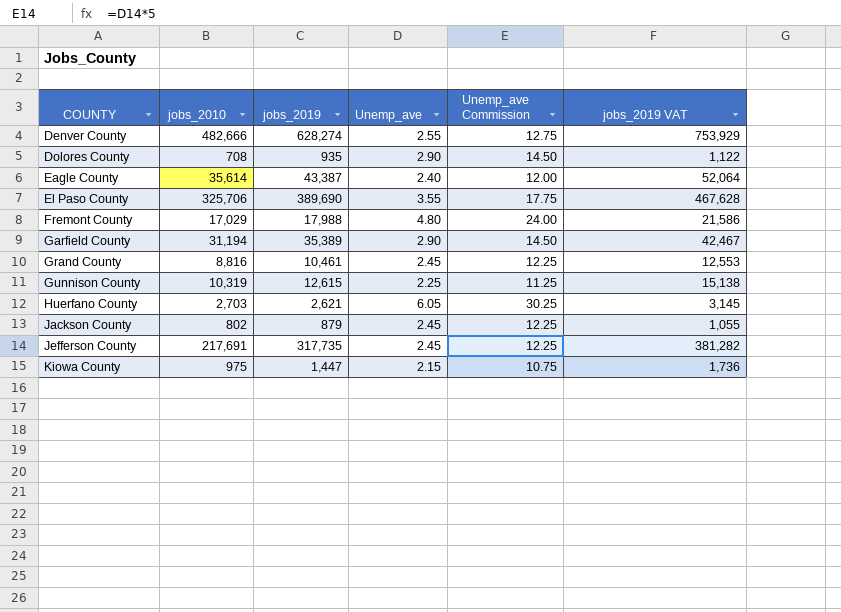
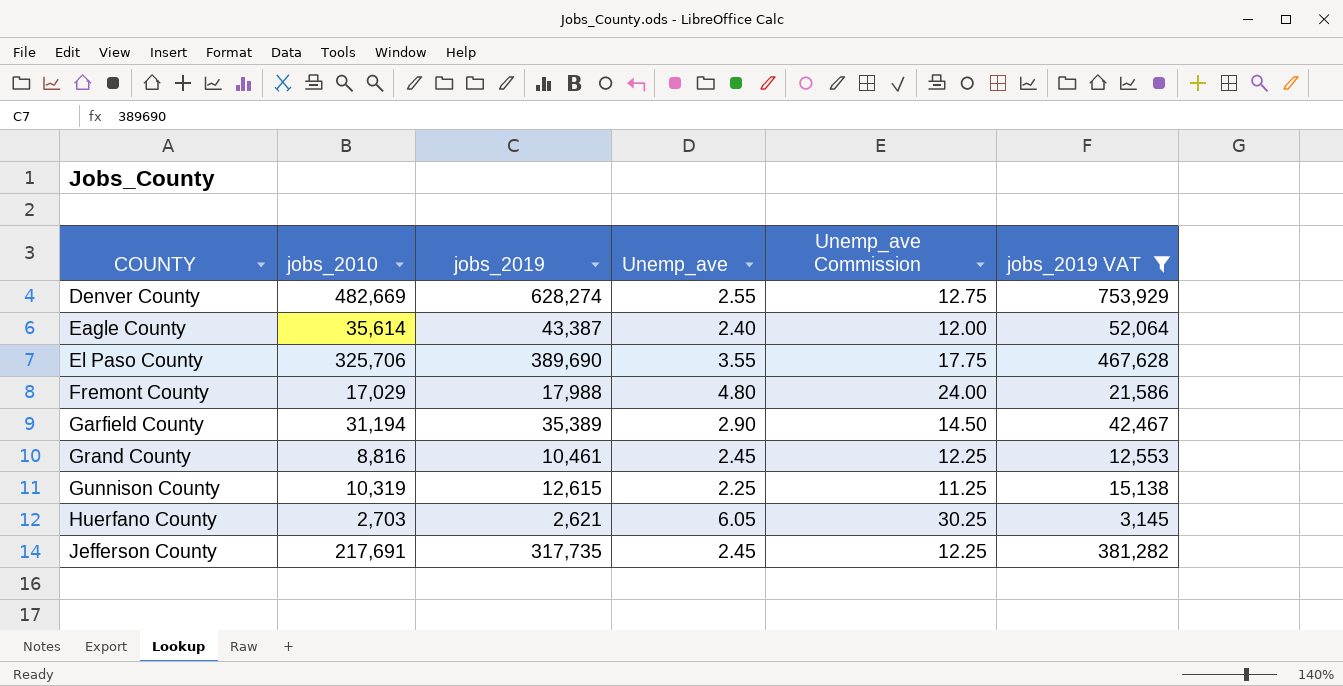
filter: none -> jobs_2019 VAT >= 3,145
Denver County | jobs_2010: 482,666 -> 482,669

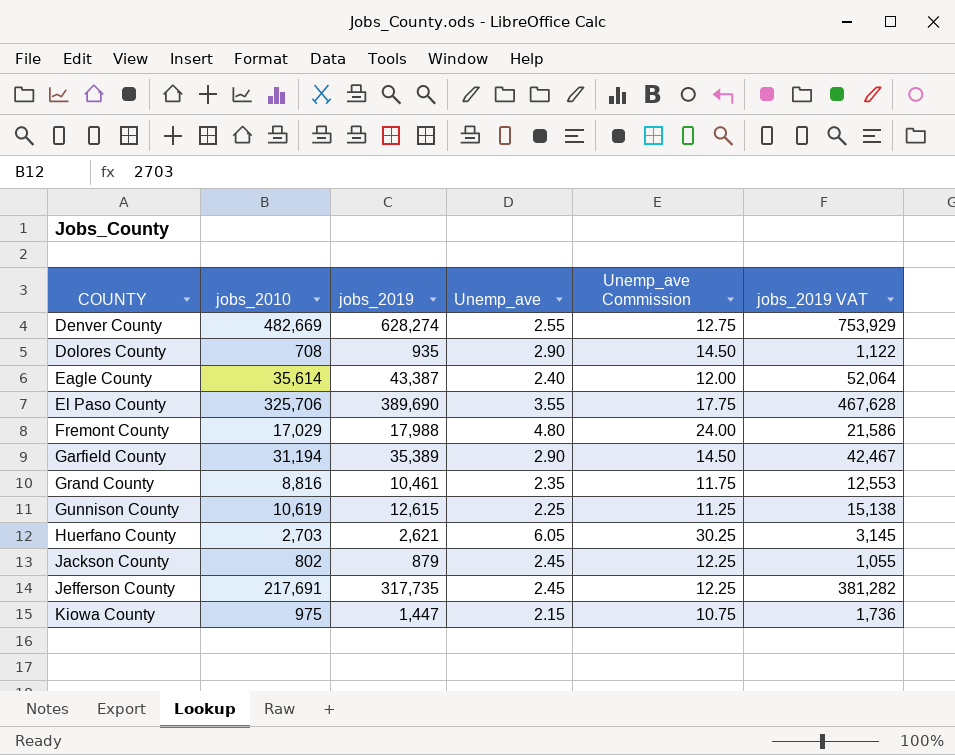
filter: jobs_2019 VAT >= 3,145 -> none
Grand County | Unemp_ave: 2.45 -> 2.35
Grand County | Unemp_ave Commission: 12.25 -> 11.75
Gunnison County | jobs_2010: 10,319 -> 10,619

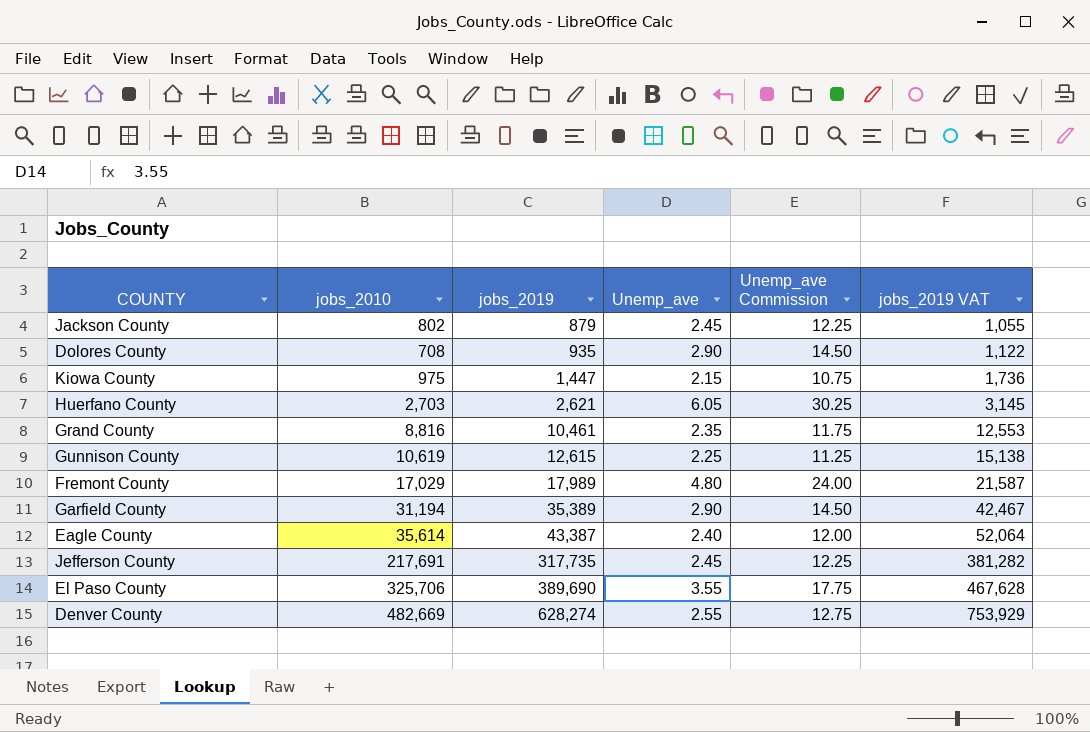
row order: COUNTY ascending -> jobs_2019 ascending
Fremont County | jobs_2019: 17,988 -> 17,989
Fremont County | jobs_2019 VAT: 21,586 -> 21,587

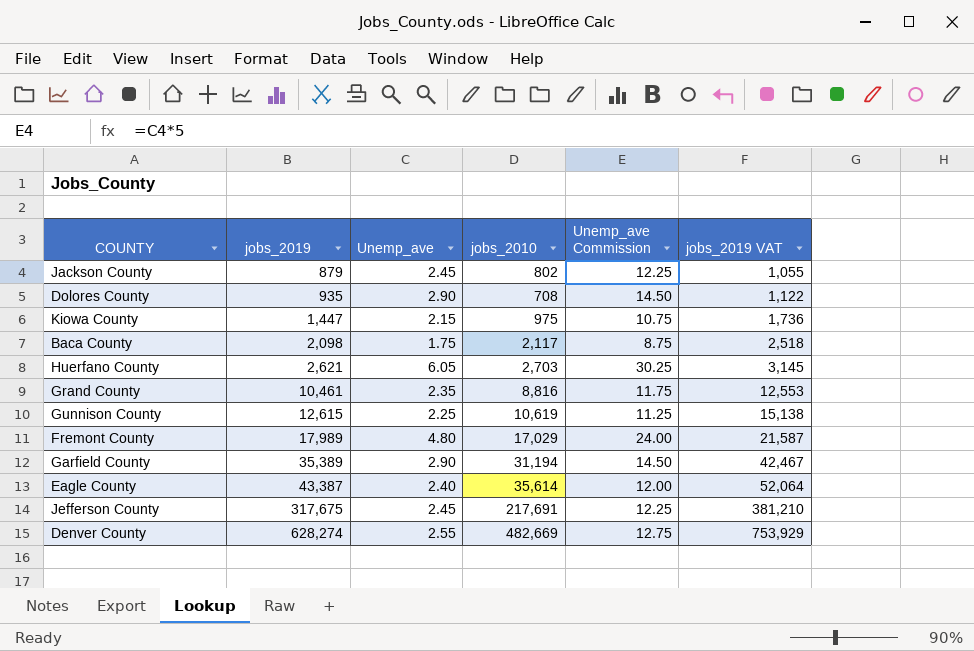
column jobs_2010 | position: 2 -> 4
row El Paso County: 325,706 | 389,690 | 3.55 | 17.75 | 467,628 -> none
row Baca County: none -> 2,098 | 1.75 | 2,117 | 8.75 | 2,518
Jefferson County | jobs_2019: 317,735 -> 317,675
Jefferson County | jobs_2019 VAT: 381,282 -> 381,210

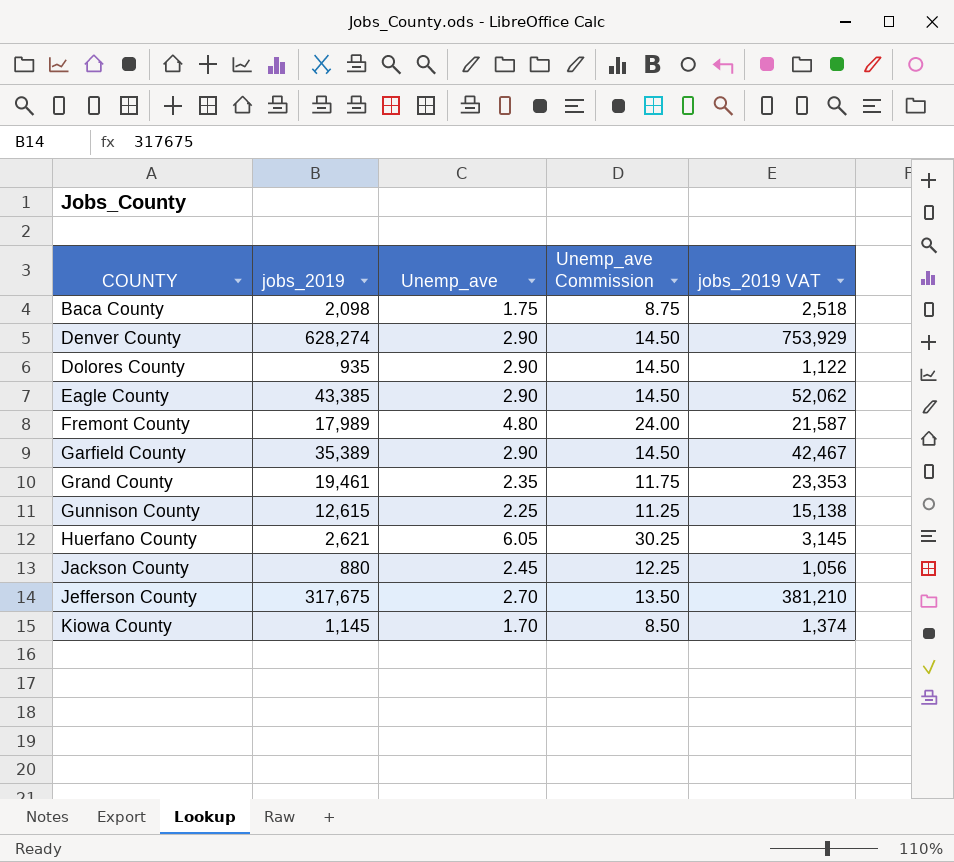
row order: jobs_2019 ascending -> COUNTY ascending
column jobs_2010 | position: 4 -> none
Denver County | Unemp_ave: 2.55 -> 2.90
Denver County | Unemp_ave Commission: 12.75 -> 14.50
Eagle County | jobs_2019: 43,387 -> 43,385
Eagle County | Unemp_ave: 2.40 -> 2.90
Eagle County | Unemp_ave Commission: 12.00 -> 14.50
Eagle County | jobs_2019 VAT: 52,064 -> 52,062
Grand County | jobs_2019: 10,461 -> 19,461
Grand County | jobs_2019 VAT: 12,553 -> 23,353
Jackson County | jobs_2019: 879 -> 880
Jackson County | jobs_2019 VAT: 1,055 -> 1,056
Jefferson County | Unemp_ave: 2.45 -> 2.70
Jefferson County | Unemp_ave Commission: 12.25 -> 13.50
Kiowa County | jobs_2019: 1,447 -> 1,145
Kiowa County | Unemp_ave: 2.15 -> 1.70
Kiowa County | Unemp_ave Commission: 10.75 -> 8.50
Kiowa County | jobs_2019 VAT: 1,736 -> 1,374

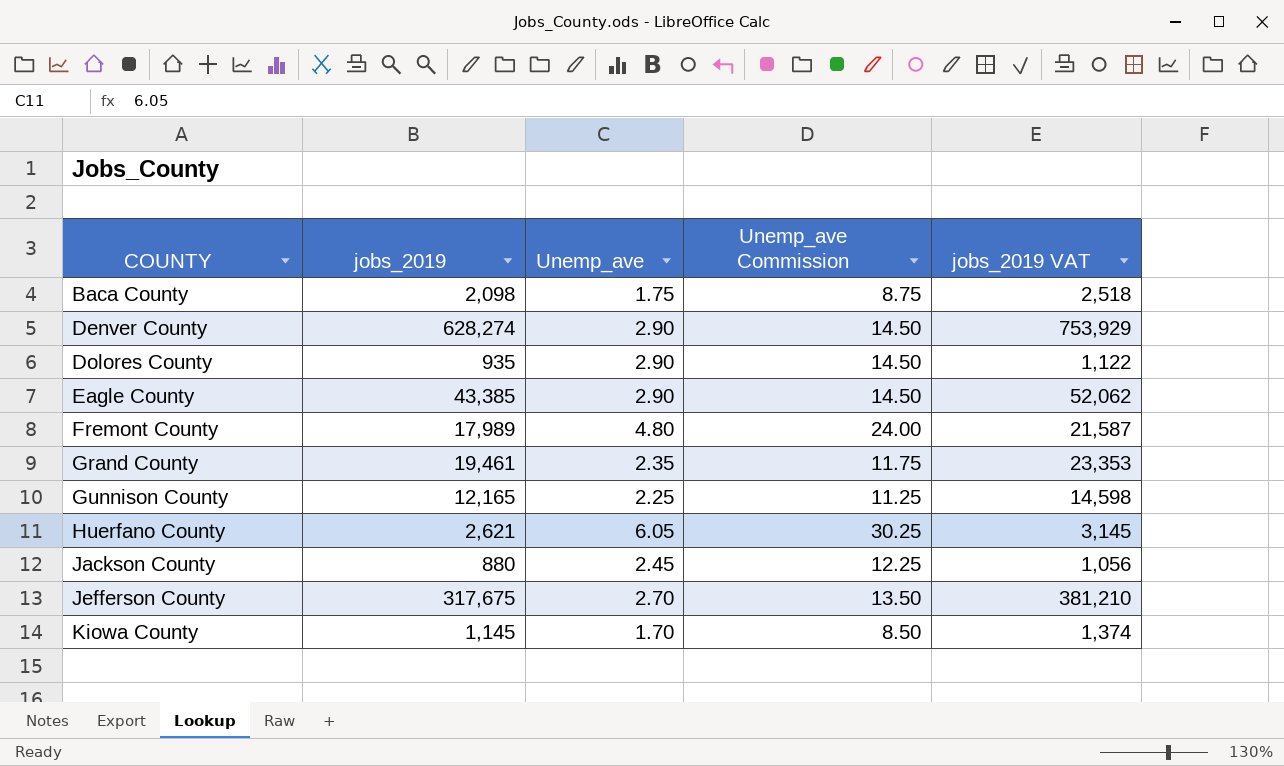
row Garfield County: 35,389 | 2.90 | 14.50 | 42,467 -> none
Gunnison County | jobs_2019: 12,615 -> 12,165
Gunnison County | jobs_2019 VAT: 15,138 -> 14,598

